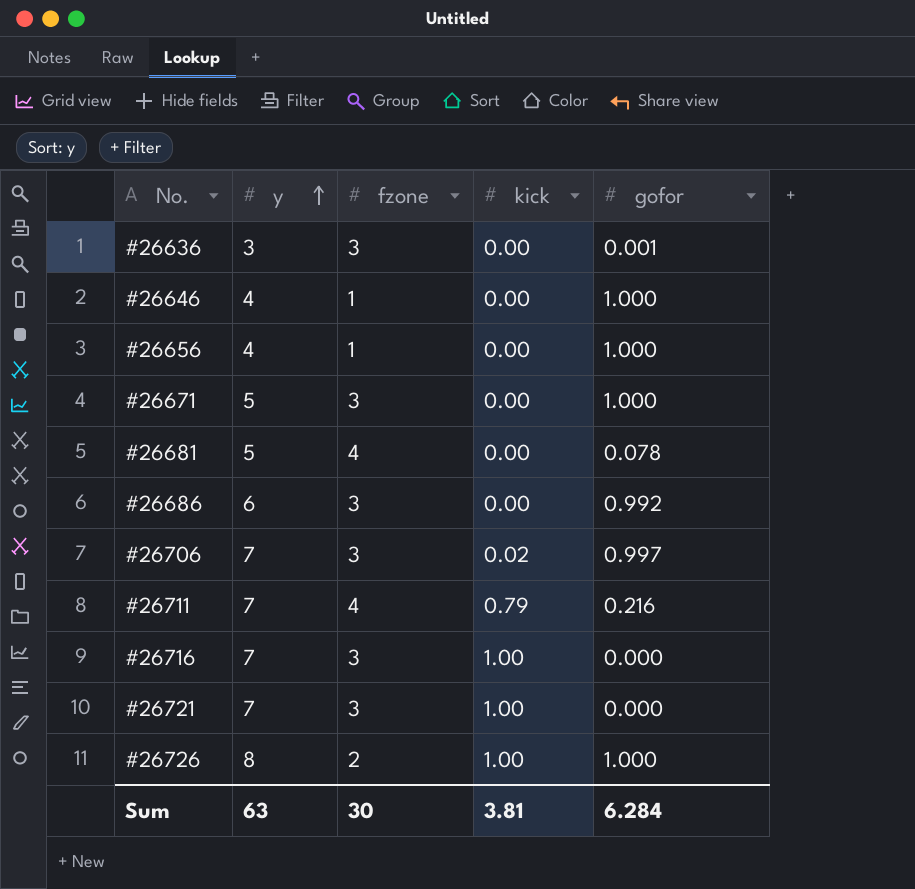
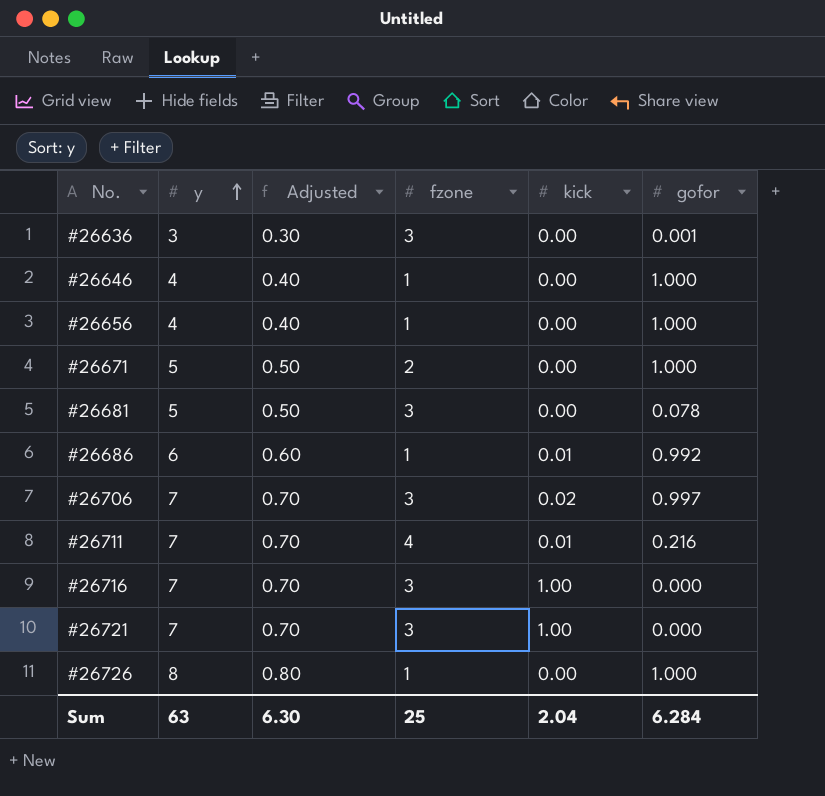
column Adjusted | formula: none -> [y] * 0.1
#26671 | fzone: 3 -> 2
#26681 | fzone: 4 -> 3
#26686 | fzone: 3 -> 1
#26686 | kick: 0.00 -> 0.01
#26711 | kick: 0.79 -> 0.01
#26726 | fzone: 2 -> 1
#26726 | kick: 1.00 -> 0.00
Sum | fzone: 30 -> 25
Sum | kick: 3.81 -> 2.04

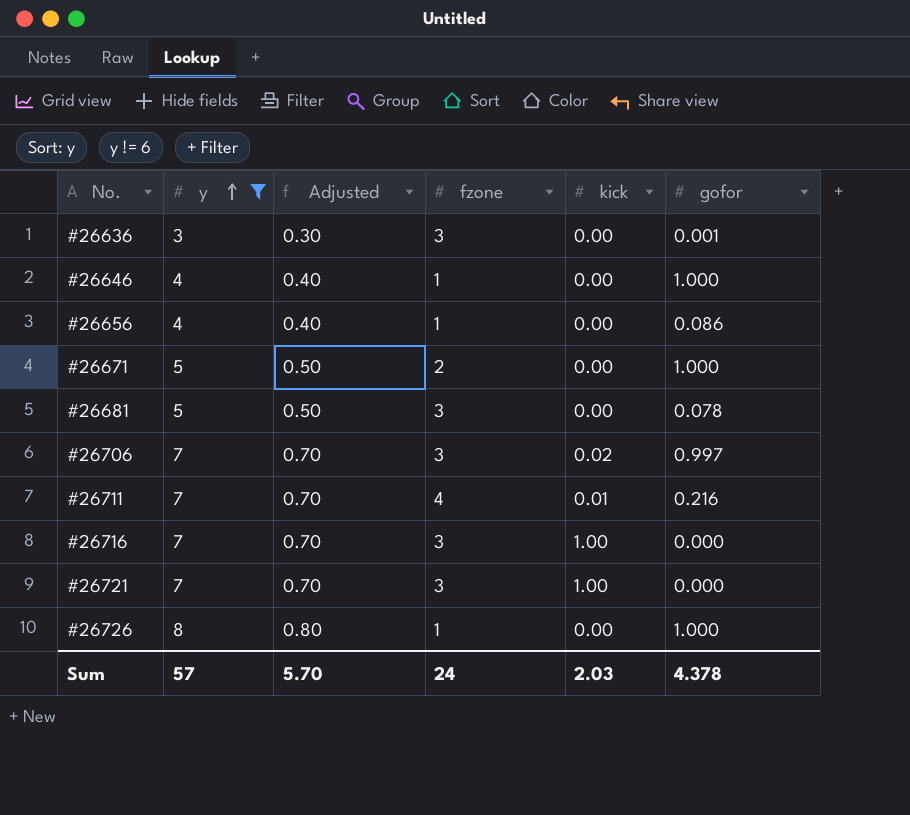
filter: none -> y != 6
#26656 | gofor: 1.000 -> 0.086
Sum | y: 63 -> 57
Sum | Adjusted: 6.30 -> 5.70
Sum | fzone: 25 -> 24
Sum | kick: 2.04 -> 2.03
Sum | gofor: 6.284 -> 4.378

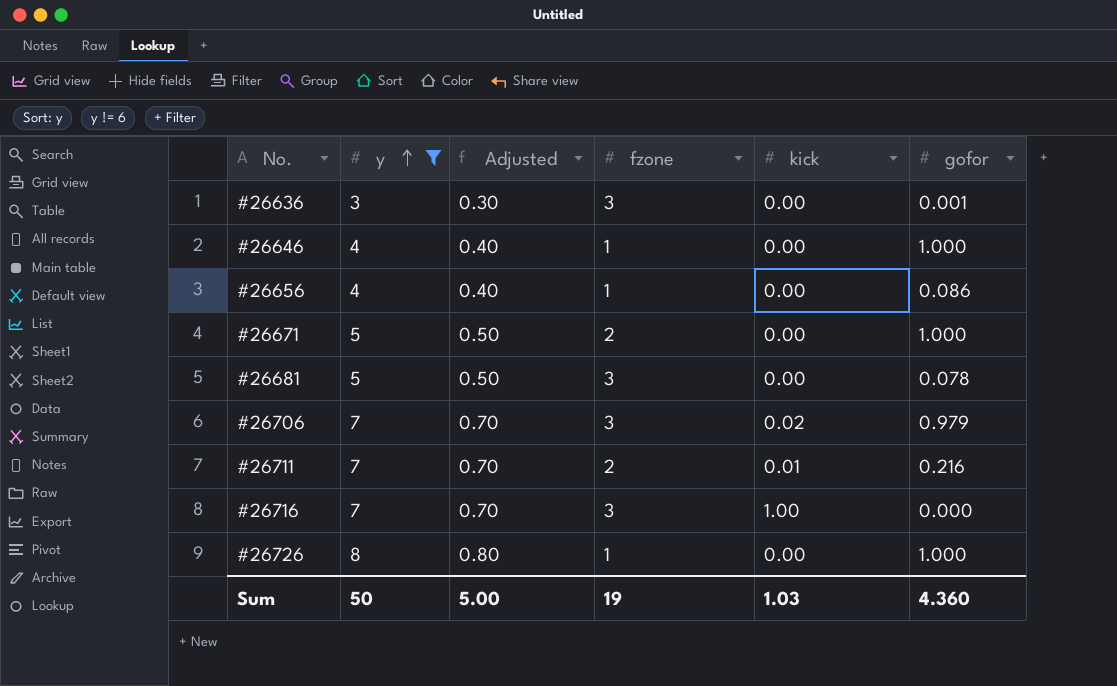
row #26721: 7 | 0.70 | 3 | 1.00 | 0.000 -> none
#26706 | gofor: 0.997 -> 0.979
#26711 | fzone: 4 -> 2
Sum | y: 57 -> 50
Sum | Adjusted: 5.70 -> 5.00
Sum | fzone: 24 -> 19
Sum | kick: 2.03 -> 1.03
Sum | gofor: 4.378 -> 4.360

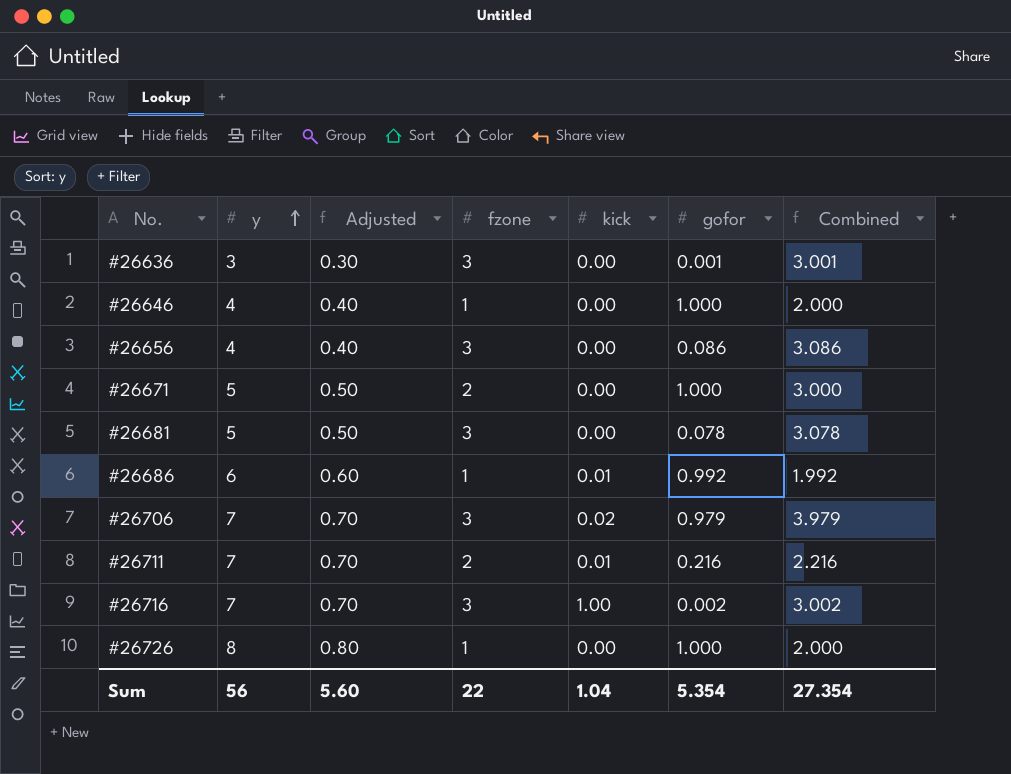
filter: y != 6 -> none
column Combined | formula: none -> [fzone] + [gofor]
#26656 | fzone: 1 -> 3
#26716 | gofor: 0.000 -> 0.002
Sum | y: 50 -> 56
Sum | Adjusted: 5.00 -> 5.60
Sum | fzone: 19 -> 22
Sum | kick: 1.03 -> 1.04
Sum | gofor: 4.360 -> 5.354

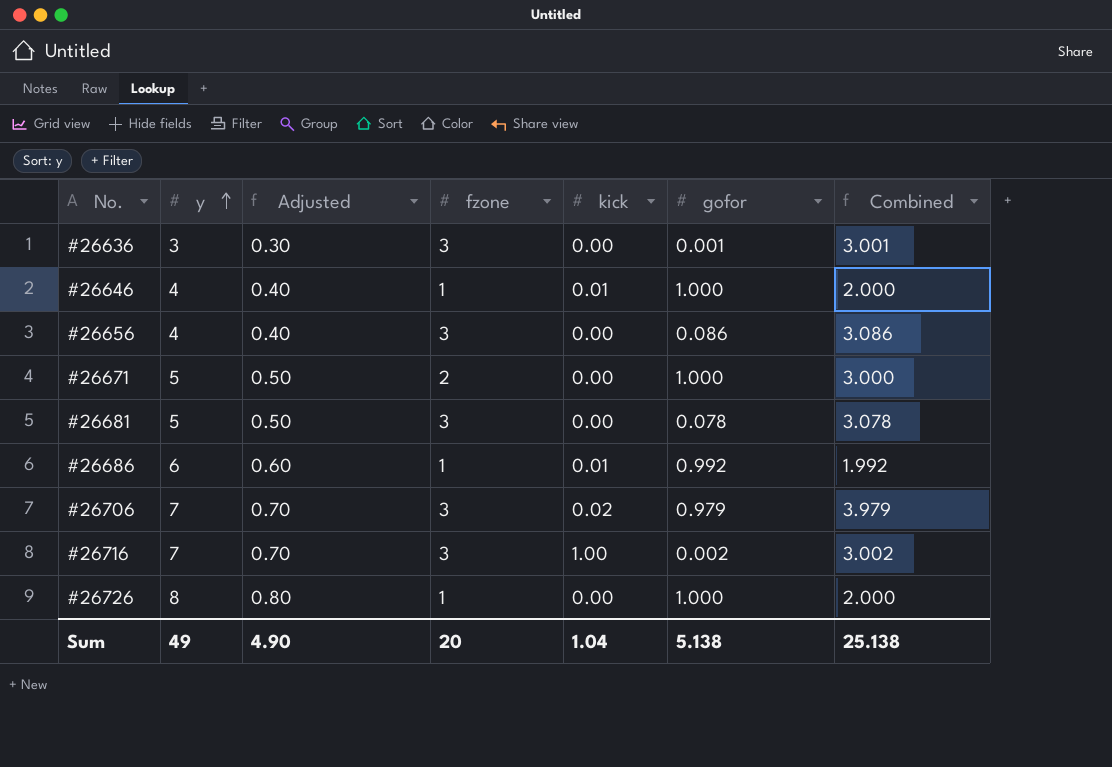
row #26711: 7 | 0.70 | 2 | 0.01 | 0.216 | 2.216 -> none
#26646 | kick: 0.00 -> 0.01
Sum | y: 56 -> 49
Sum | Adjusted: 5.60 -> 4.90
Sum | fzone: 22 -> 20
Sum | gofor: 5.354 -> 5.138
Sum | Combined: 27.354 -> 25.138

